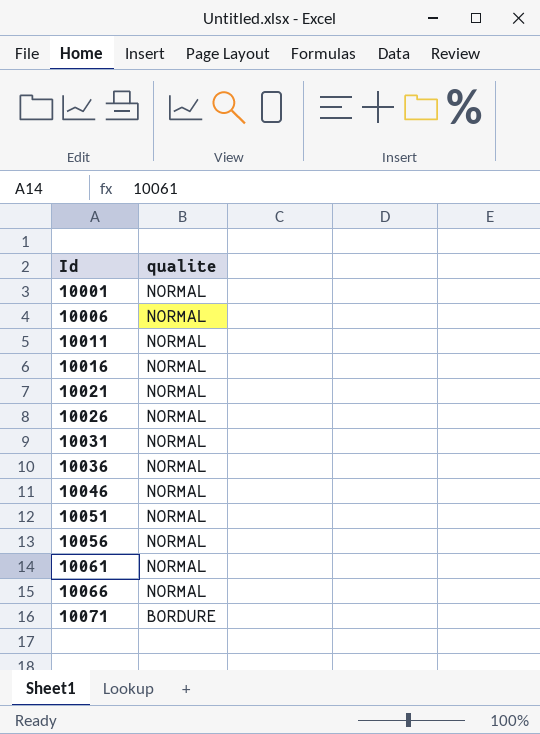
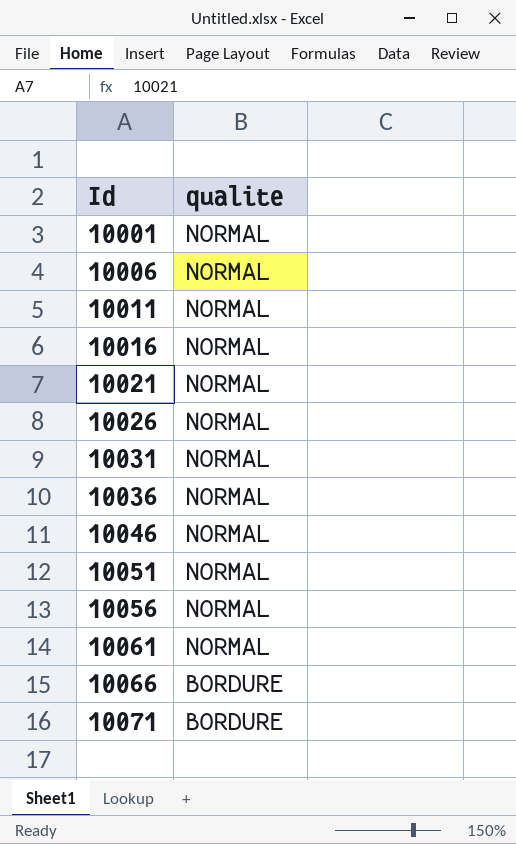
10066 | qualite: NORMAL -> BORDURE

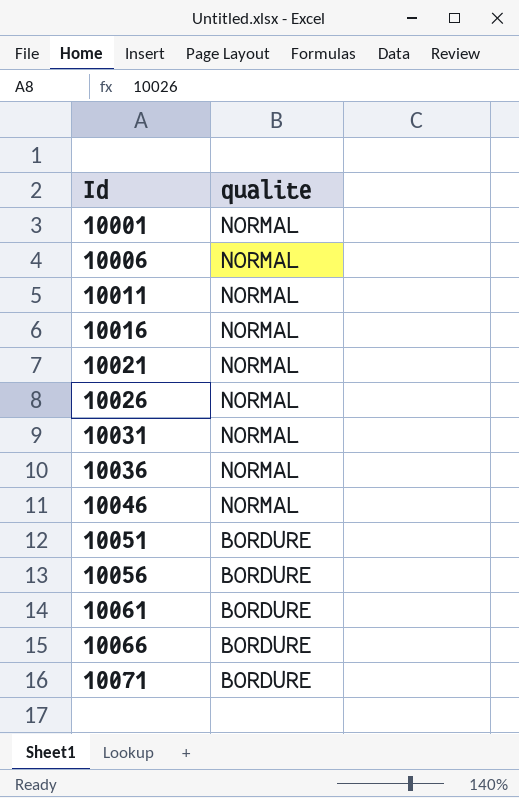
10051 | qualite: NORMAL -> BORDURE
10056 | qualite: NORMAL -> BORDURE
10061 | qualite: NORMAL -> BORDURE

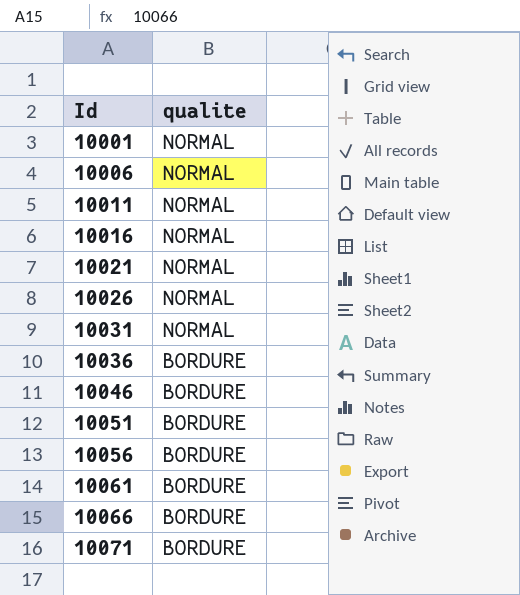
10036 | qualite: NORMAL -> BORDURE
10046 | qualite: NORMAL -> BORDURE

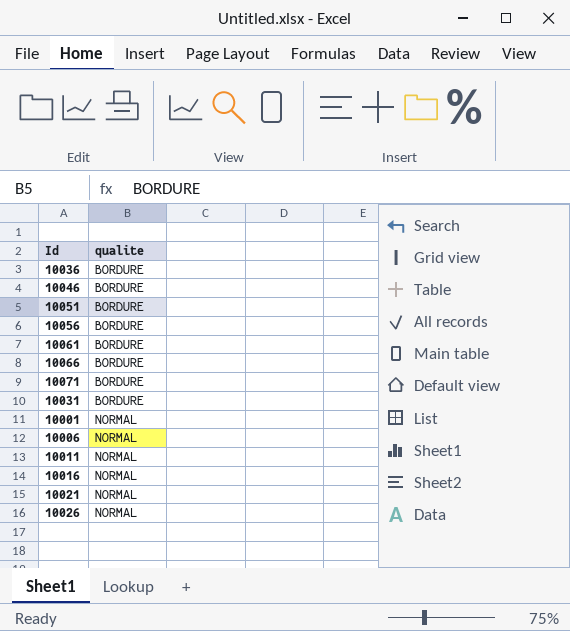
row order: Id ascending -> qualite ascending
10031 | qualite: NORMAL -> BORDURE

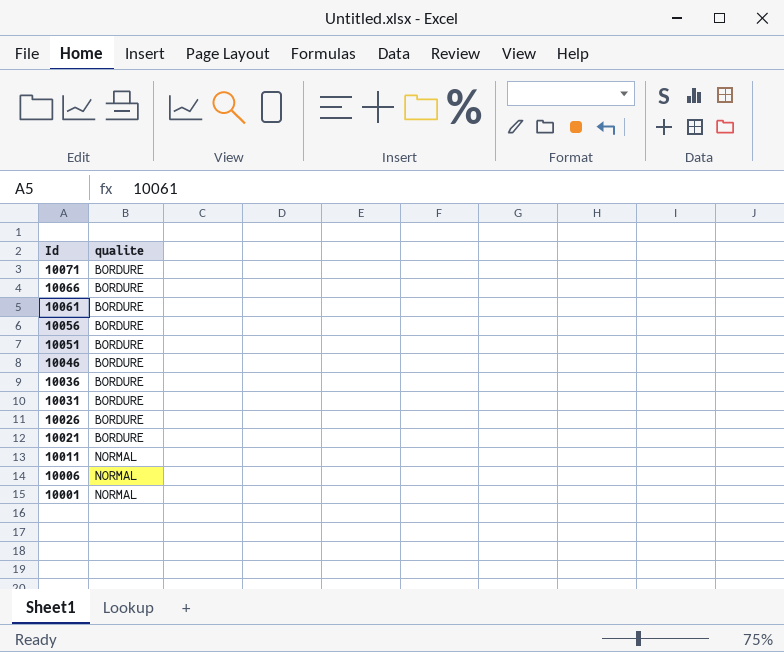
row order: qualite ascending -> Id descending
row 10016: NORMAL -> none
10026 | qualite: NORMAL -> BORDURE
10021 | qualite: NORMAL -> BORDURE

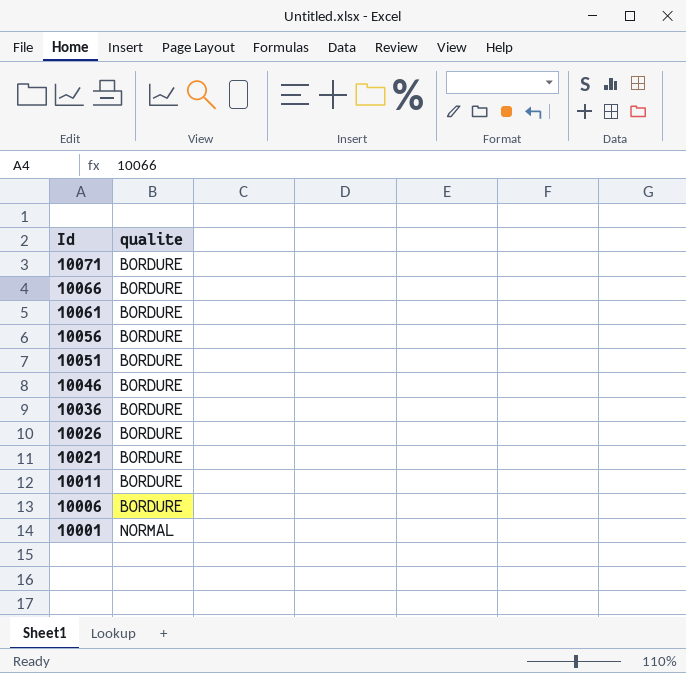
row 10031: BORDURE -> none
10011 | qualite: NORMAL -> BORDURE
10006 | qualite: NORMAL -> BORDURE

